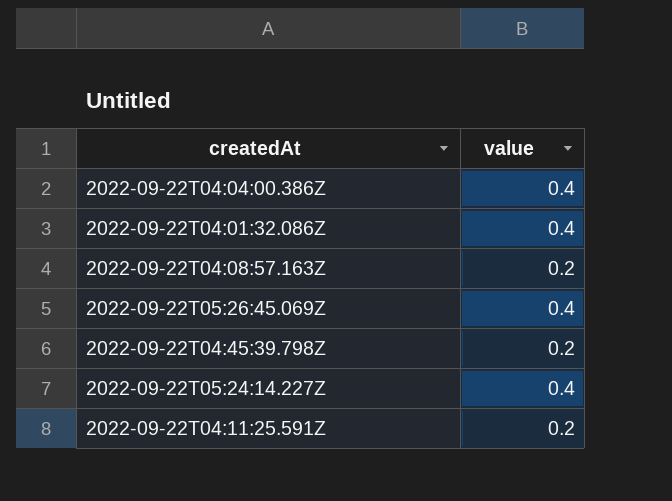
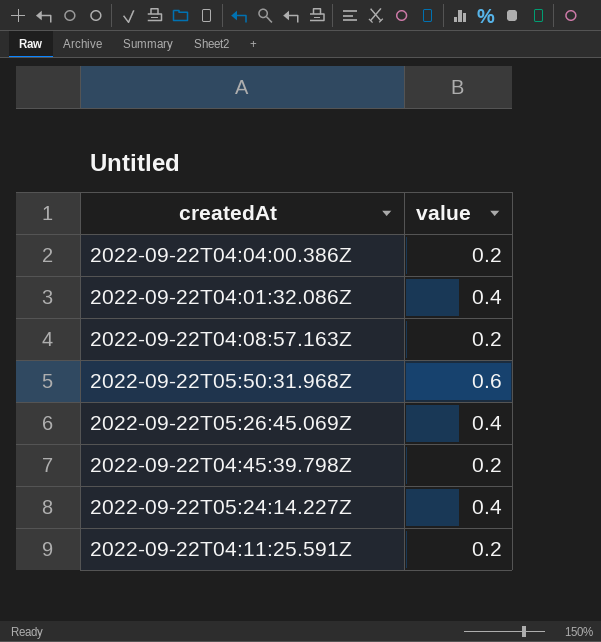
2022-09-22T04:04:00.386Z | value: 0.4 -> 0.2
row 2022-09-22T05:50:31.968Z: none -> 0.6

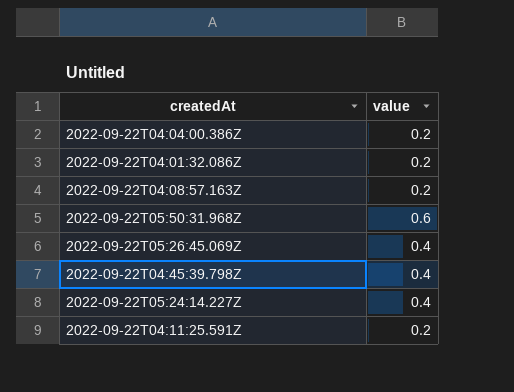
2022-09-22T04:01:32.086Z | value: 0.4 -> 0.2
2022-09-22T04:45:39.798Z | value: 0.2 -> 0.4

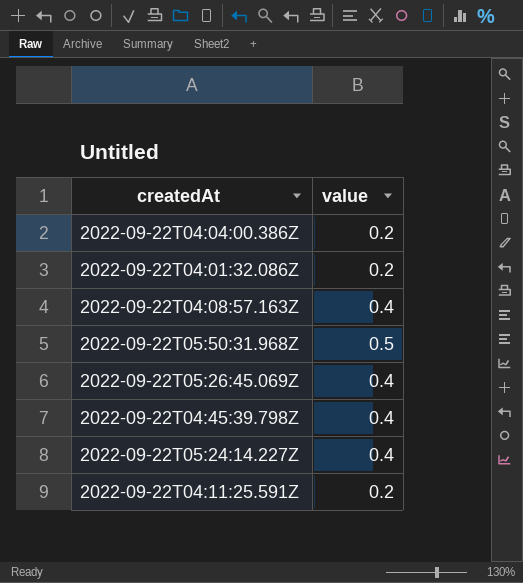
2022-09-22T04:08:57.163Z | value: 0.2 -> 0.4
2022-09-22T05:50:31.968Z | value: 0.6 -> 0.5

